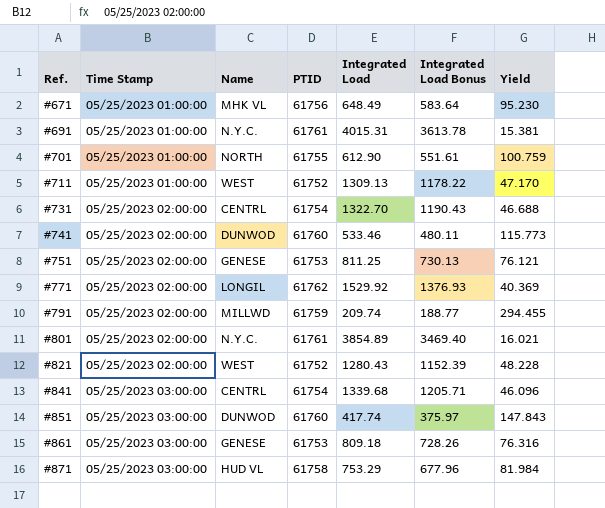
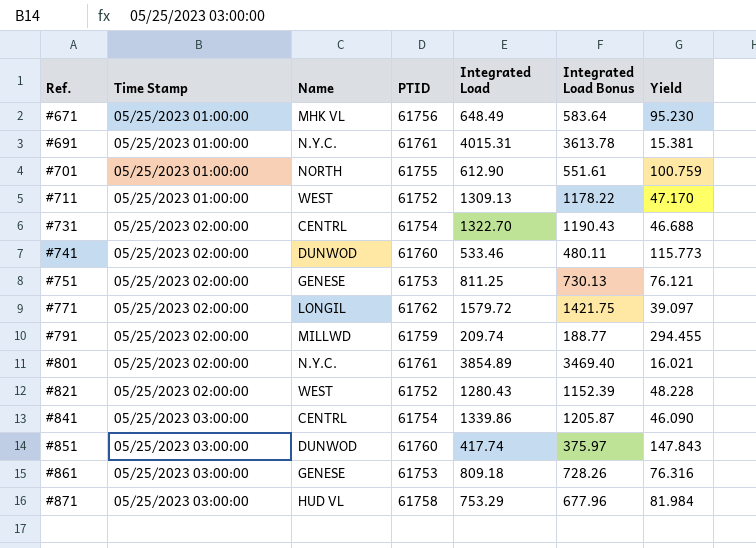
#771 | Integrated Load: 1529.92 -> 1579.72
#771 | Integrated Load Bonus: 1376.93 -> 1421.75
#771 | Yield: 40.369 -> 39.097
#841 | Integrated Load: 1339.68 -> 1339.86
#841 | Integrated Load Bonus: 1205.71 -> 1205.87
#841 | Yield: 46.096 -> 46.090

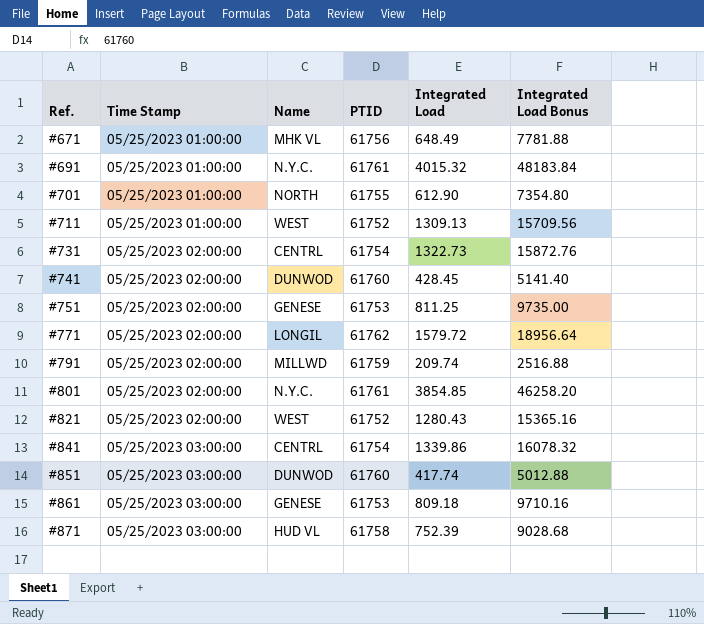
column Yield | formula: [PTID] / [Integrated Load] -> none
column Integrated Load Bonus | formula: [Integrated Load] * 0.9 -> [Integrated Load] * 12
#691 | Integrated Load: 4015.31 -> 4015.32
#731 | Integrated Load: 1322.70 -> 1322.73
#741 | Integrated Load: 533.46 -> 428.45
#801 | Integrated Load: 3854.89 -> 3854.85
#871 | Integrated Load: 753.29 -> 752.39

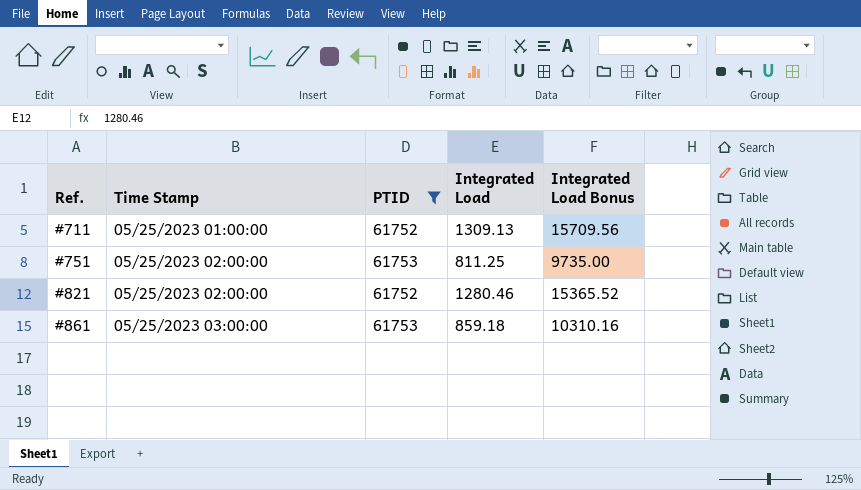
filter: none -> PTID <= 61753
column Name | position: 3 -> none
#821 | Integrated Load: 1280.43 -> 1280.46
#821 | Integrated Load Bonus: 15365.16 -> 15365.52
#861 | Integrated Load: 809.18 -> 859.18
#861 | Integrated Load Bonus: 9710.16 -> 10310.16

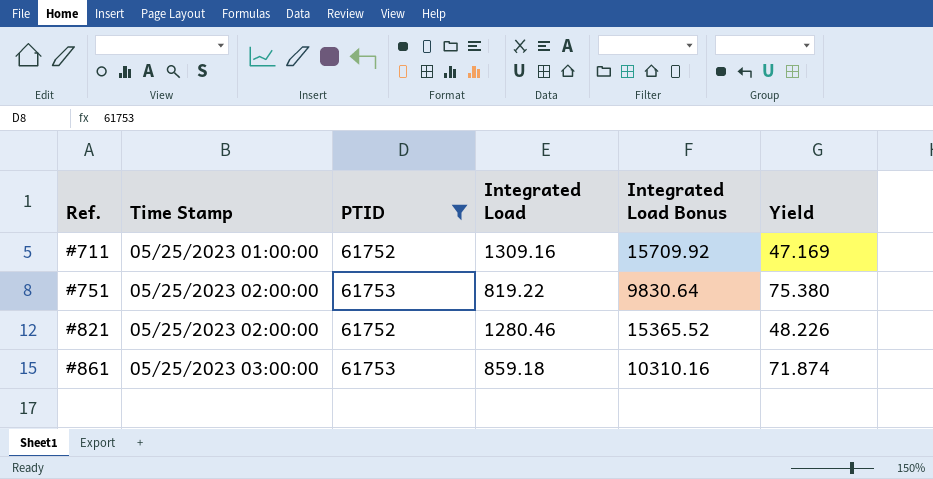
column Yield | formula: none -> [PTID] / [Integrated Load]
#711 | Integrated Load: 1309.13 -> 1309.16
#711 | Integrated Load Bonus: 15709.56 -> 15709.92
#751 | Integrated Load: 811.25 -> 819.22
#751 | Integrated Load Bonus: 9735.00 -> 9830.64

